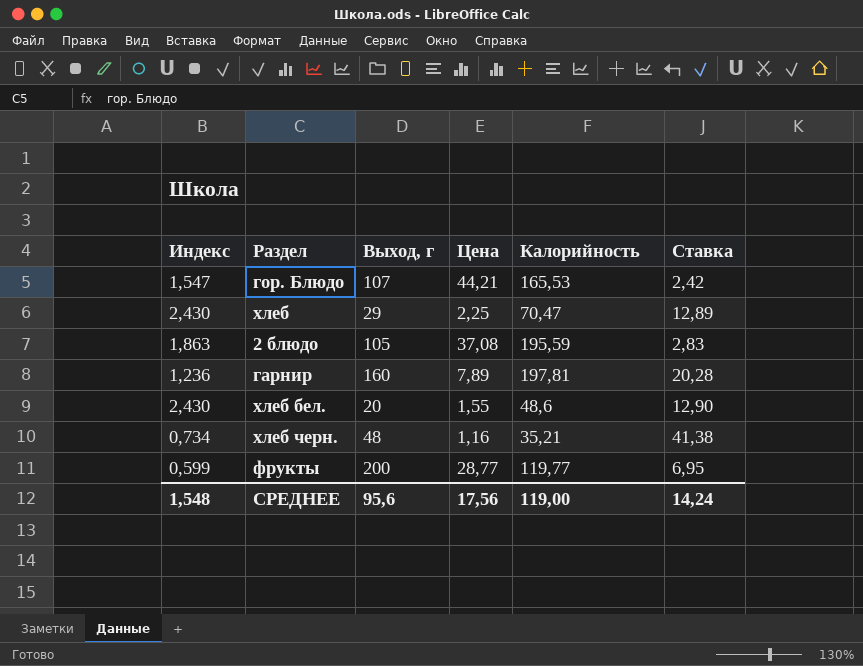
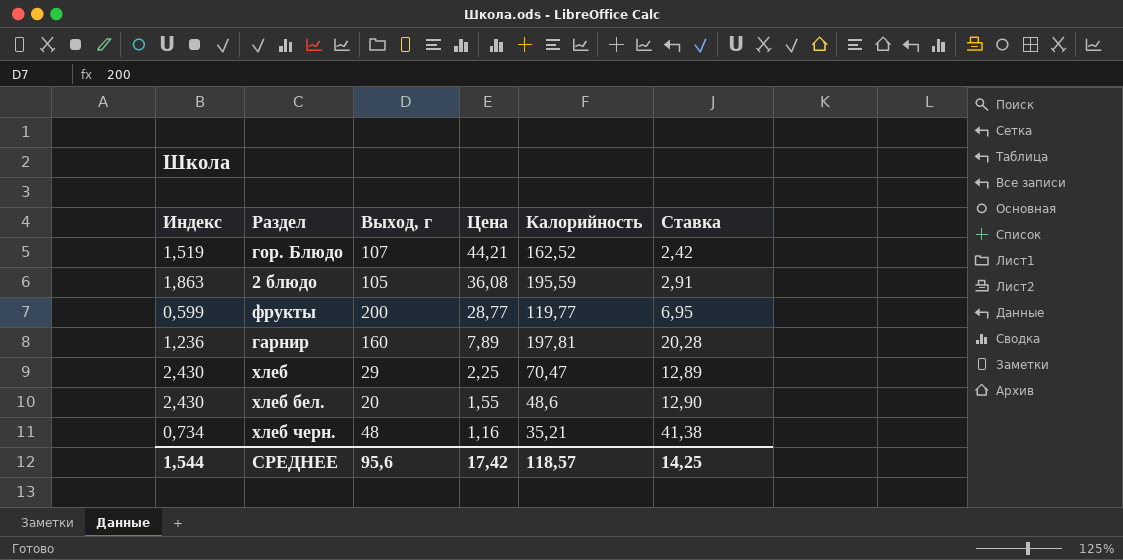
row order: none -> Цена descending
гор. Блюдо | Индекс: 1,547 -> 1,519
гор. Блюдо | Калорийность: 165,53 -> 162,52
2 блюдо | Цена: 37,08 -> 36,08
2 блюдо | Ставка: 2,83 -> 2,91
СРЕДНЕЕ | Индекс: 1,548 -> 1,544
СРЕДНЕЕ | Цена: 17,56 -> 17,42
СРЕДНЕЕ | Калорийность: 119,00 -> 118,57
СРЕДНЕЕ | Ставка: 14,24 -> 14,25

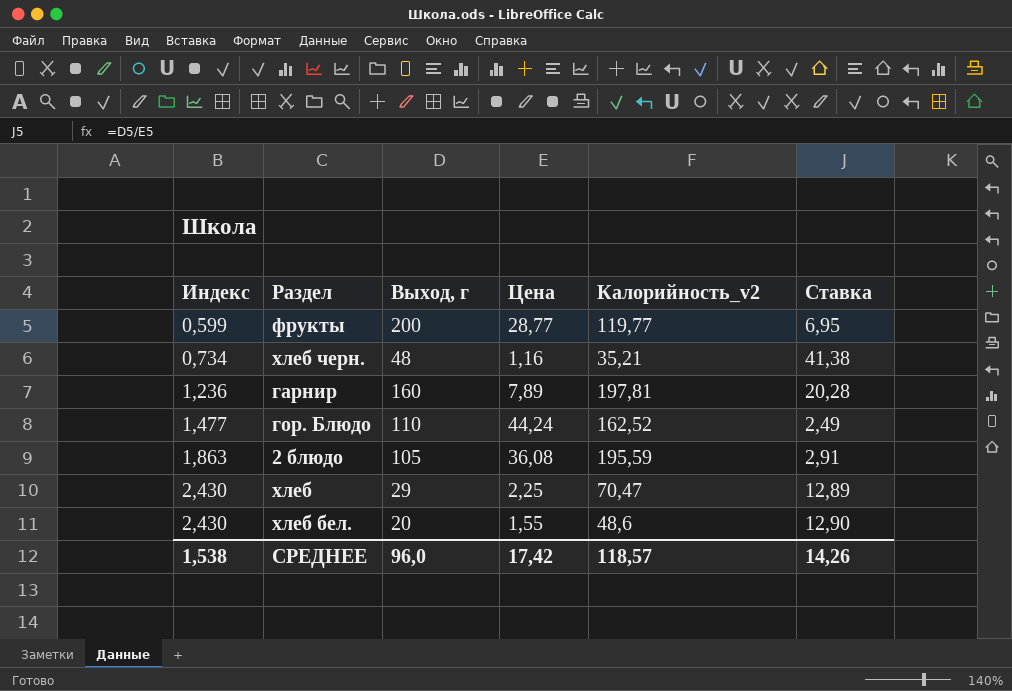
row order: Цена descending -> Индекс ascending
column name: Калорийность -> Калорийность_v2
гор. Блюдо | Индекс: 1,519 -> 1,477
гор. Блюдо | Выход, г: 107 -> 110
гор. Блюдо | Цена: 44,21 -> 44,24
гор. Блюдо | Ставка: 2,42 -> 2,49
СРЕДНЕЕ | Индекс: 1,544 -> 1,538
СРЕДНЕЕ | Выход, г: 95,6 -> 96,0
СРЕДНЕЕ | Ставка: 14,25 -> 14,26

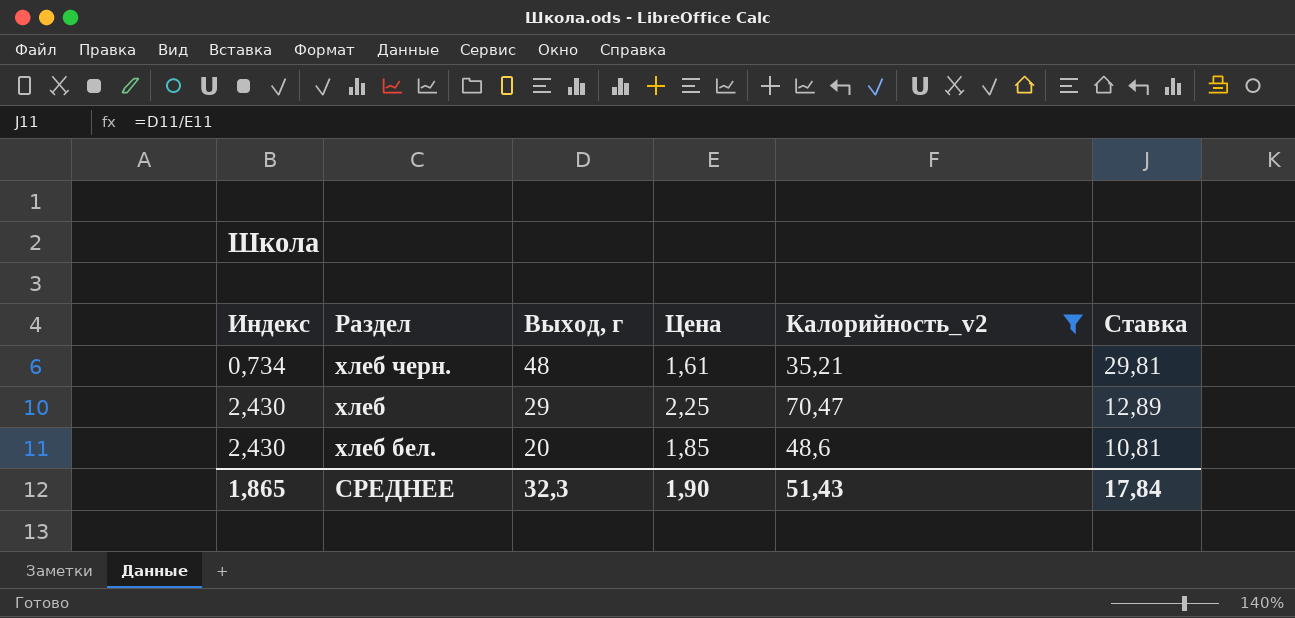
filter: none -> Калорийность_v2 <= 70,47
хлеб черн. | Цена: 1,16 -> 1,61
хлеб черн. | Ставка: 41,38 -> 29,81
хлеб бел. | Цена: 1,55 -> 1,85
хлеб бел. | Ставка: 12,90 -> 10,81
СРЕДНЕЕ | Индекс: 1,538 -> 1,865
СРЕДНЕЕ | Выход, г: 96,0 -> 32,3
СРЕДНЕЕ | Цена: 17,42 -> 1,90
СРЕДНЕЕ | Калорийность_v2: 118,57 -> 51,43
СРЕДНЕЕ | Ставка: 14,26 -> 17,84

